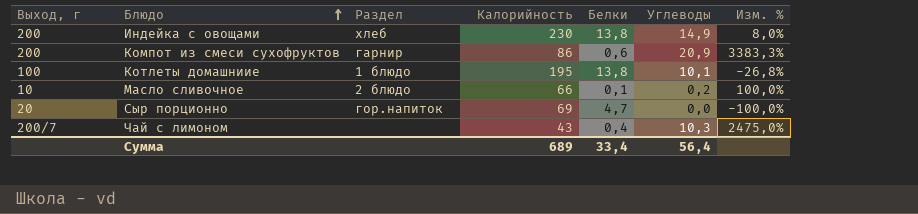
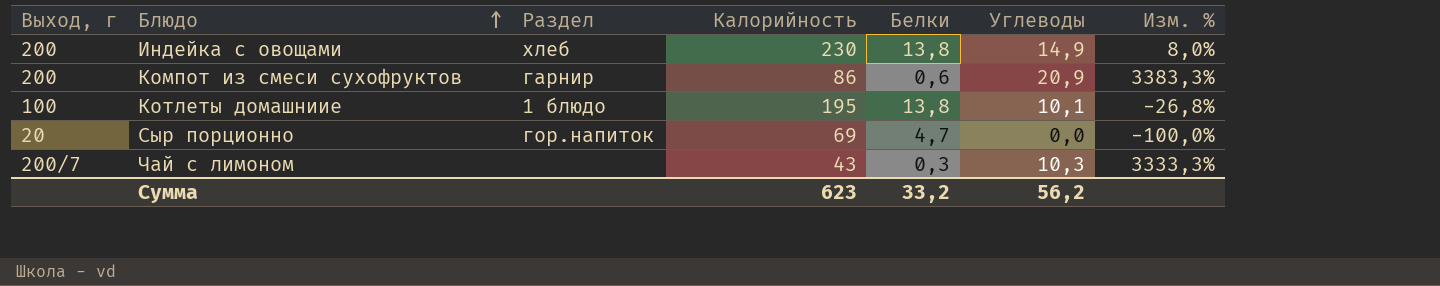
row Масло сливочное: 10 | 2 блюдо | 66 | 0,1 | 0,2 | 100,0% -> none
Чай с лимоном | Белки: 0,4 -> 0,3
Чай с лимоном | Изм. %: 2475,0% -> 3333,3%
Сумма | Калорийность: 689 -> 623
Сумма | Белки: 33,4 -> 33,2
Сумма | Углеводы: 56,4 -> 56,2

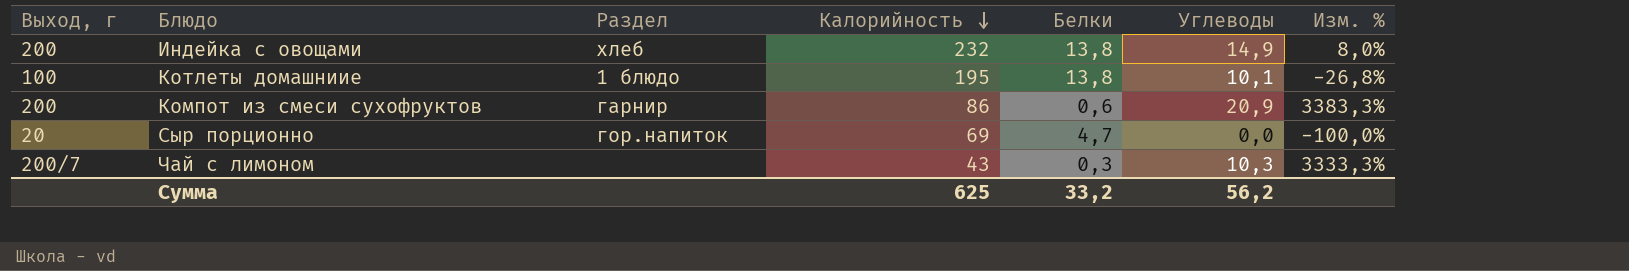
row order: Блюдо ascending -> Калорийность descending
Индейка с овощами | Калорийность: 230 -> 232
Сумма | Калорийность: 623 -> 625

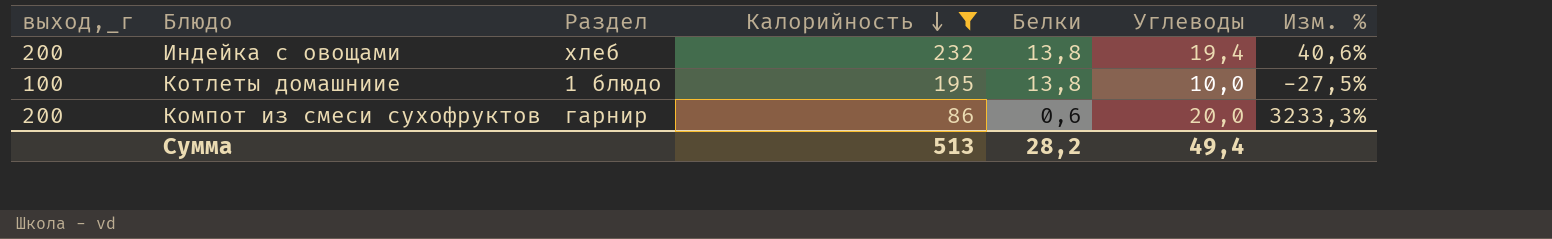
filter: none -> Калорийность >= 86
column name: Выход, г -> выход,_г
Индейка с овощами | Углеводы: 14,9 -> 19,4
Индейка с овощами | Изм. %: 8,0% -> 40,6%
Котлеты домашниие | Углеводы: 10,1 -> 10,0
Котлеты домашниие | Изм. %: -26,8% -> -27,5%
Компот из смеси сухофруктов | Углеводы: 20,9 -> 20,0
Компот из смеси сухофруктов | Изм. %: 3383,3% -> 3233,3%
Сумма | Калорийность: 625 -> 513
Сумма | Белки: 33,2 -> 28,2
Сумма | Углеводы: 56,2 -> 49,4

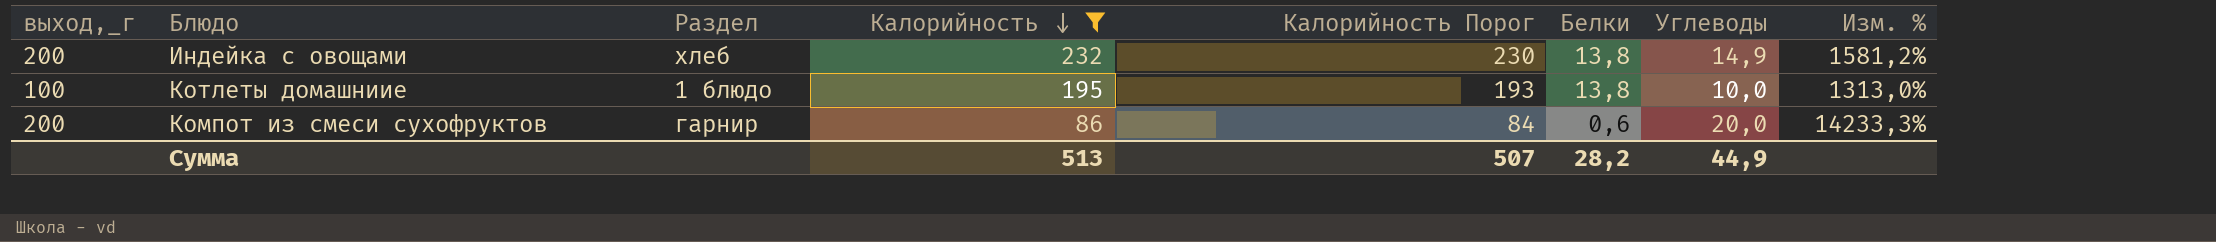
column Калорийность Порог | formula: none -> [Калорийность] - 2
column Изм. % | formula: ([Углеводы] - [Белки]) / [Белки] -> ([Калорийность] - [Белки]) / [Белки]
Индейка с овощами | Углеводы: 19,4 -> 14,9
Сумма | Углеводы: 49,4 -> 44,9

